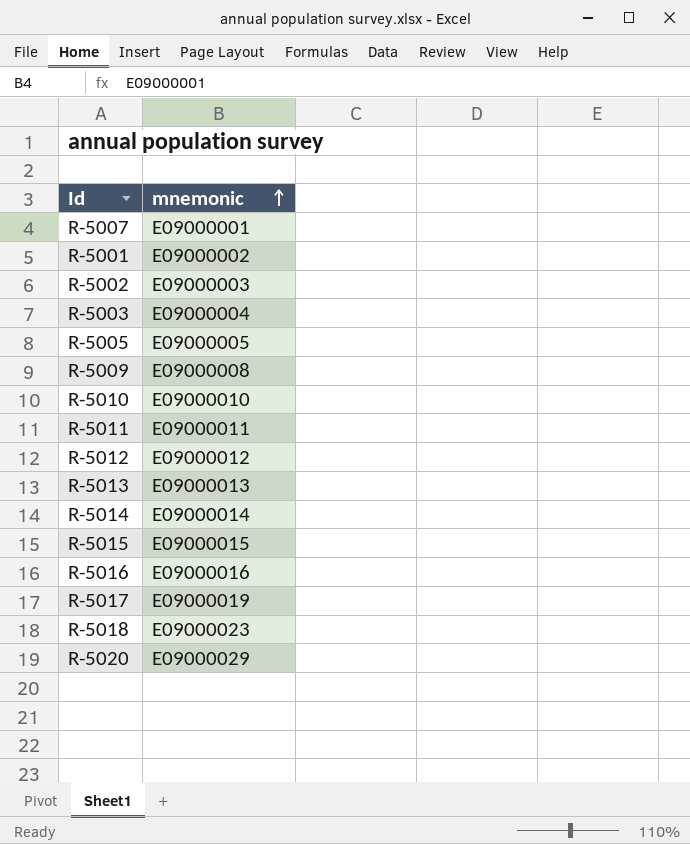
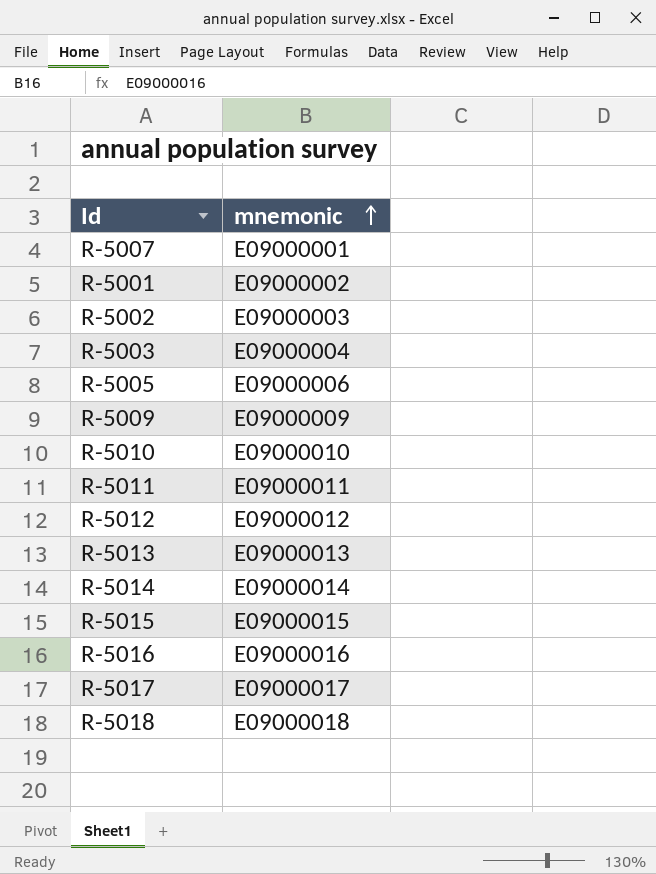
row R-5020: E09000029 -> none
R-5005 | mnemonic: E09000005 -> E09000006
R-5009 | mnemonic: E09000008 -> E09000009
R-5017 | mnemonic: E09000019 -> E09000017
R-5018 | mnemonic: E09000023 -> E09000018

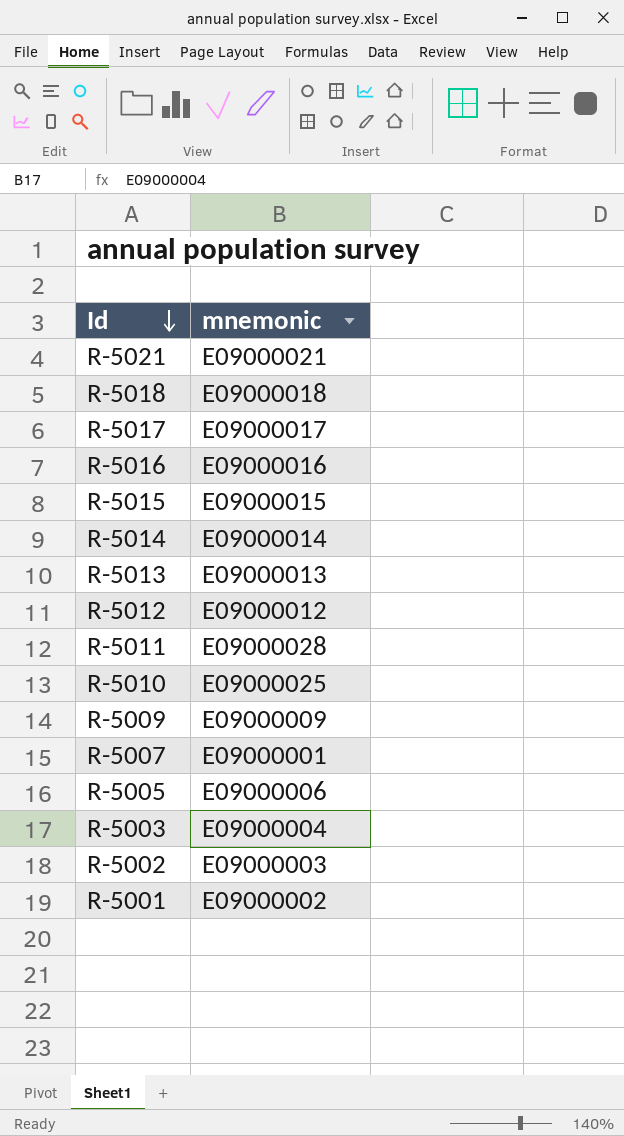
row order: mnemonic ascending -> Id descending
row R-5021: none -> E09000021
R-5011 | mnemonic: E09000011 -> E09000028
R-5010 | mnemonic: E09000010 -> E09000025

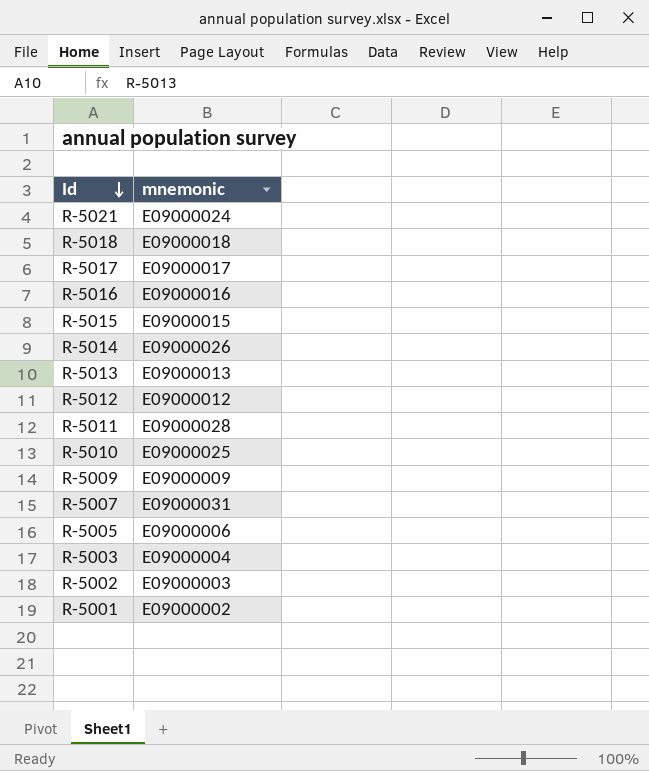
R-5021 | mnemonic: E09000021 -> E09000024
R-5014 | mnemonic: E09000014 -> E09000026
R-5007 | mnemonic: E09000001 -> E09000031

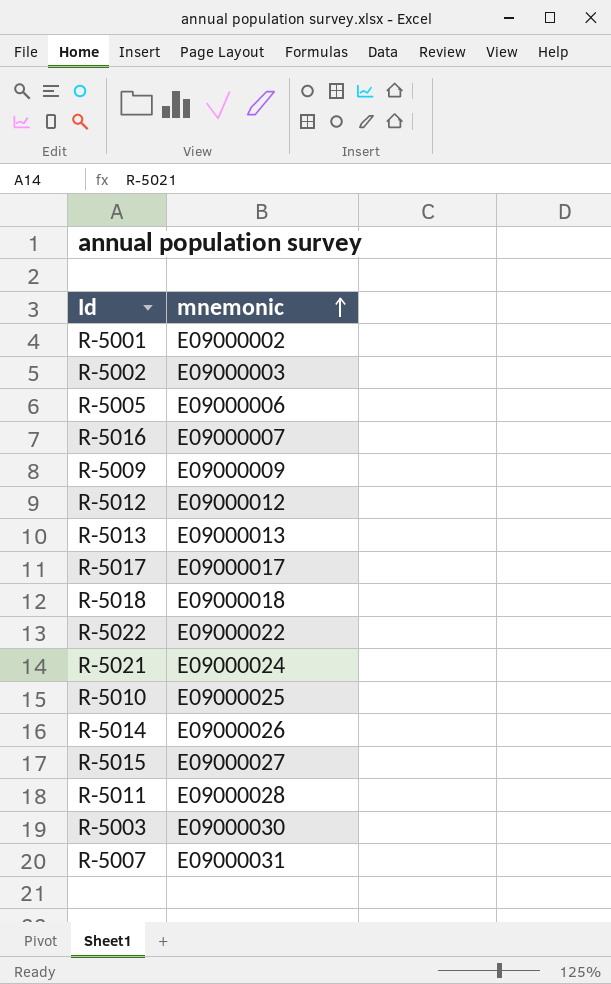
row order: Id descending -> mnemonic ascending
R-5016 | mnemonic: E09000016 -> E09000007
row R-5022: none -> E09000022
R-5015 | mnemonic: E09000015 -> E09000027
R-5003 | mnemonic: E09000004 -> E09000030

